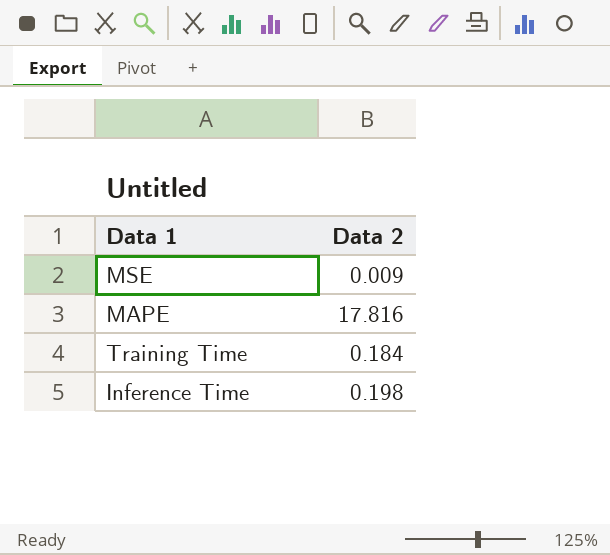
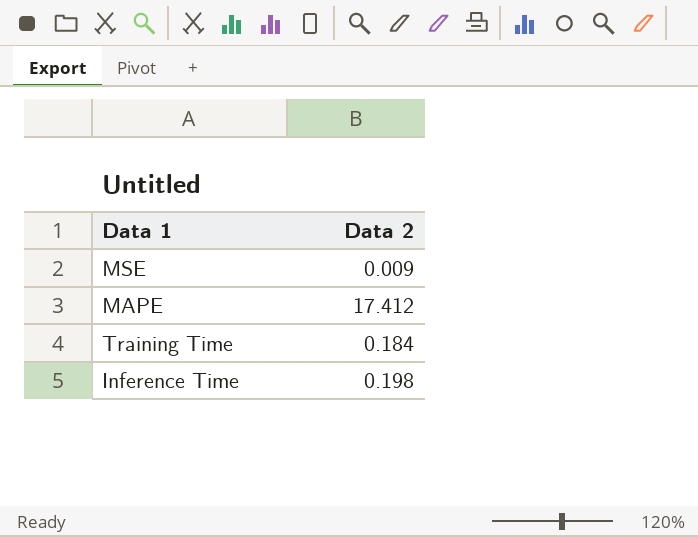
MAPE | Data 2: 17.816 -> 17.412

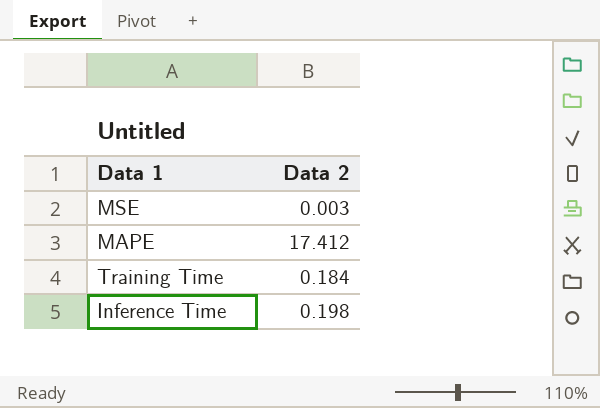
MSE | Data 2: 0.009 -> 0.003

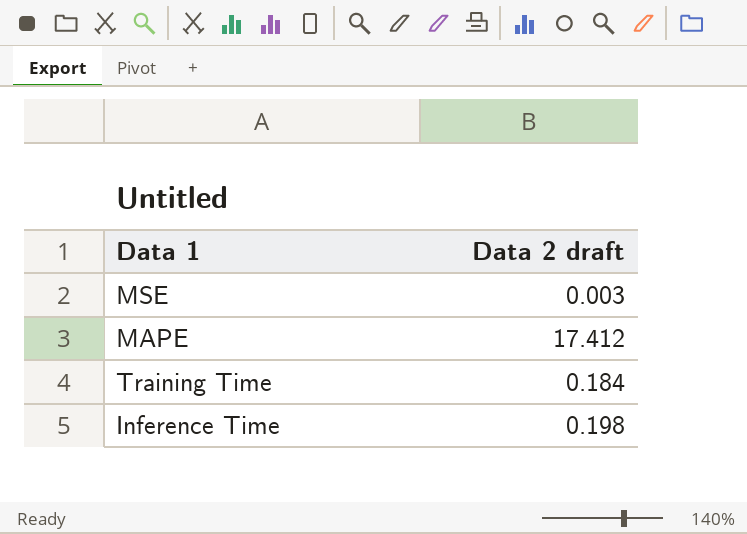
column name: Data 2 -> Data 2 draft

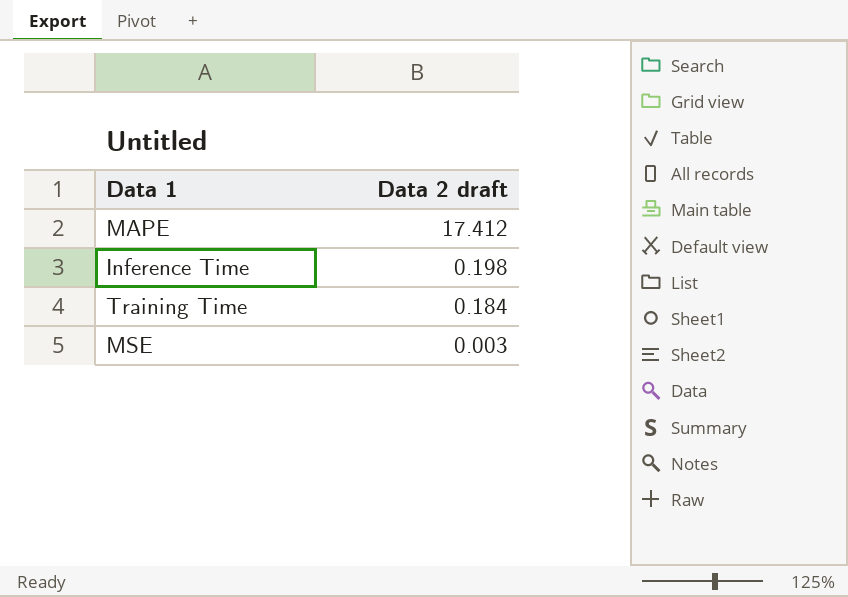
row order: none -> Data 2 draft descending

